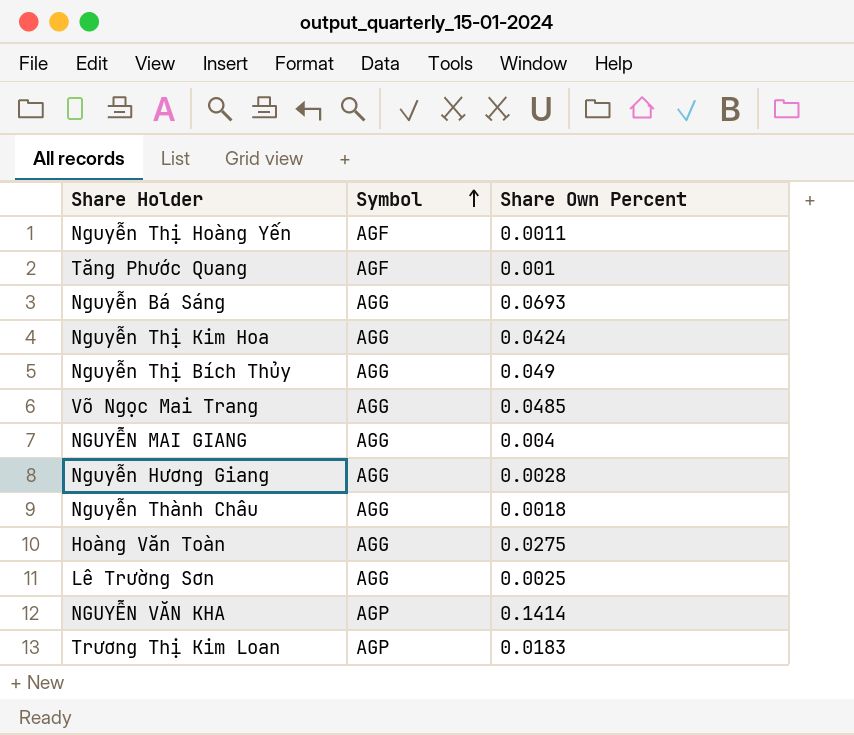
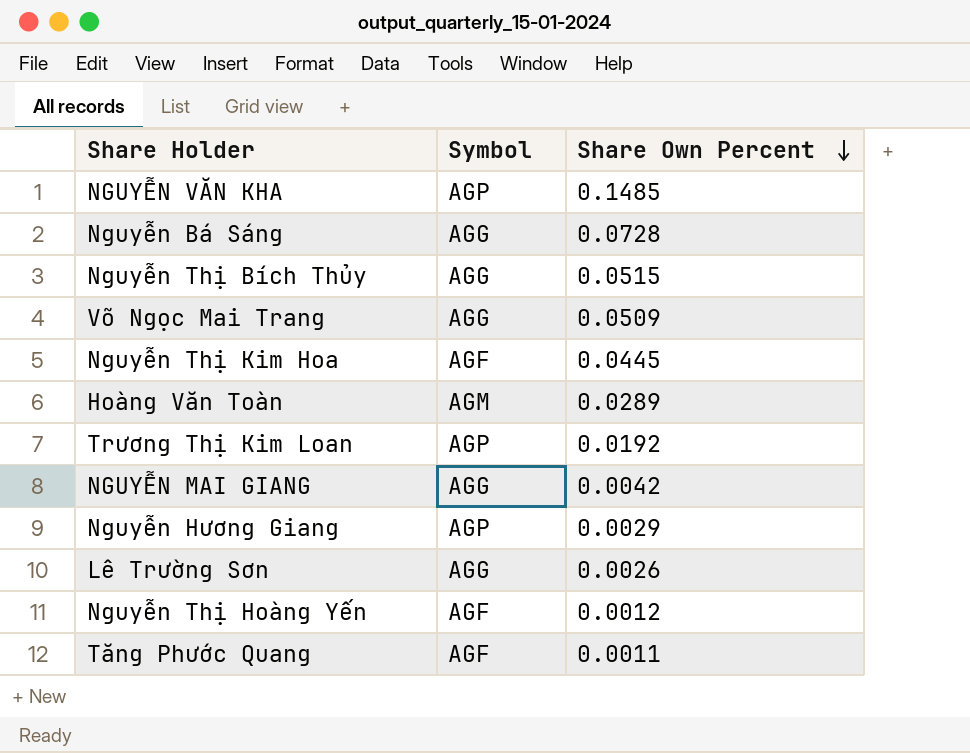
row order: Symbol ascending -> Share Own Percent descending
row Nguyễn Thành Châu: AGG | 0.0018 -> none
NGUYỄN VĂN KHA | Share Own Percent: 0.1414 -> 0.1485
Nguyễn Bá Sáng | Share Own Percent: 0.0693 -> 0.0728
Nguyễn Thị Bích Thủy | Share Own Percent: 0.049 -> 0.0515
Võ Ngọc Mai Trang | Share Own Percent: 0.0485 -> 0.0509
Nguyễn Thị Kim Hoa | Symbol: AGG -> AGF
Nguyễn Thị Kim Hoa | Share Own Percent: 0.0424 -> 0.0445
Hoàng Văn Toàn | Symbol: AGG -> AGM
Hoàng Văn Toàn | Share Own Percent: 0.0275 -> 0.0289
Trương Thị Kim Loan | Share Own Percent: 0.0183 -> 0.0192
NGUYỄN MAI GIANG | Share Own Percent: 0.004 -> 0.0042
Nguyễn Hương Giang | Symbol: AGG -> AGP
Nguyễn Hương Giang | Share Own Percent: 0.0028 -> 0.0029
Lê Trường Sơn | Share Own Percent: 0.0025 -> 0.0026
Nguyễn Thị Hoàng Yến | Share Own Percent: 0.0011 -> 0.0012
Tăng Phước Quang | Share Own Percent: 0.001 -> 0.0011

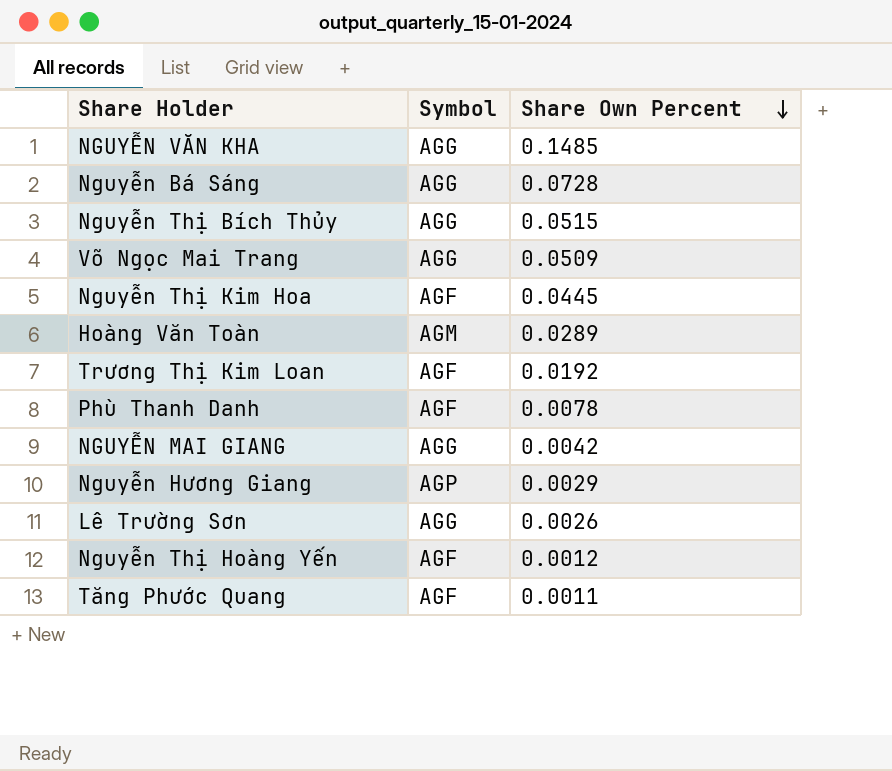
NGUYỄN VĂN KHA | Symbol: AGP -> AGG
Trương Thị Kim Loan | Symbol: AGP -> AGF
row Phù Thanh Danh: none -> AGF | 0.0078

